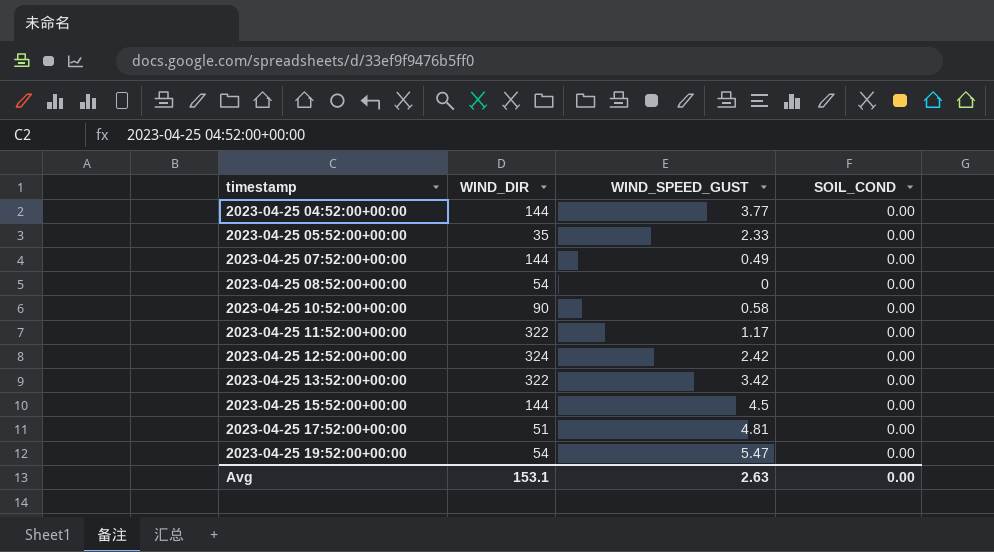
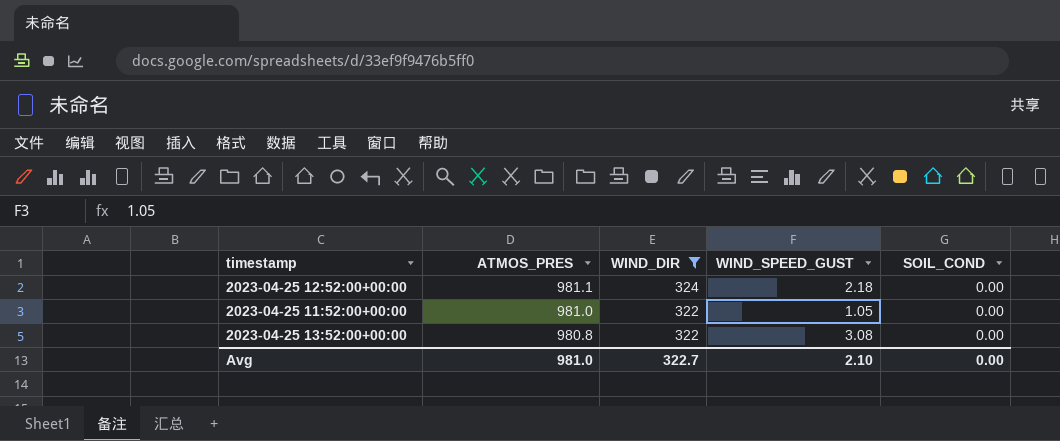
filter: none -> WIND_DIR >= 322
row order: timestamp ascending -> ATMOS_PRES descending
column ATMOS_PRES | position: none -> 2
2023-04-25 12:52:00+00:00 | WIND_SPEED_GUST: 2.42 -> 2.18
2023-04-25 11:52:00+00:00 | WIND_SPEED_GUST: 1.17 -> 1.05
2023-04-25 13:52:00+00:00 | WIND_SPEED_GUST: 3.42 -> 3.08
Avg | WIND_DIR: 153.1 -> 322.7
Avg | WIND_SPEED_GUST: 2.63 -> 2.10

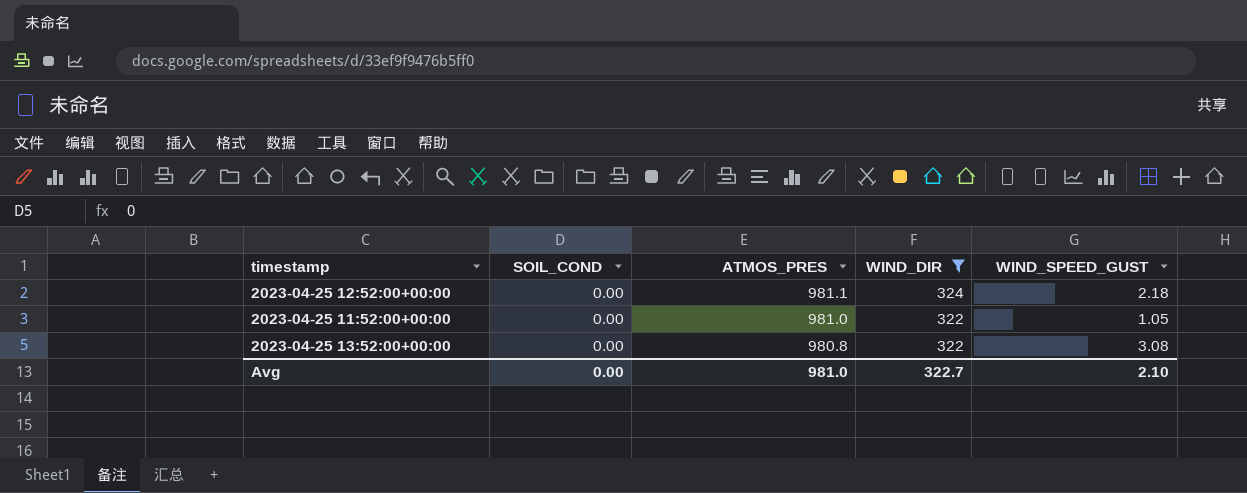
column SOIL_COND | position: 5 -> 2

